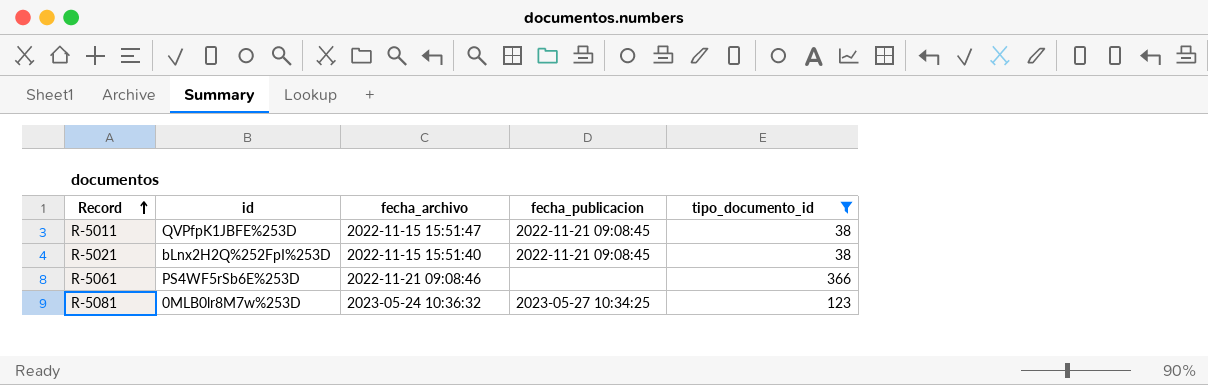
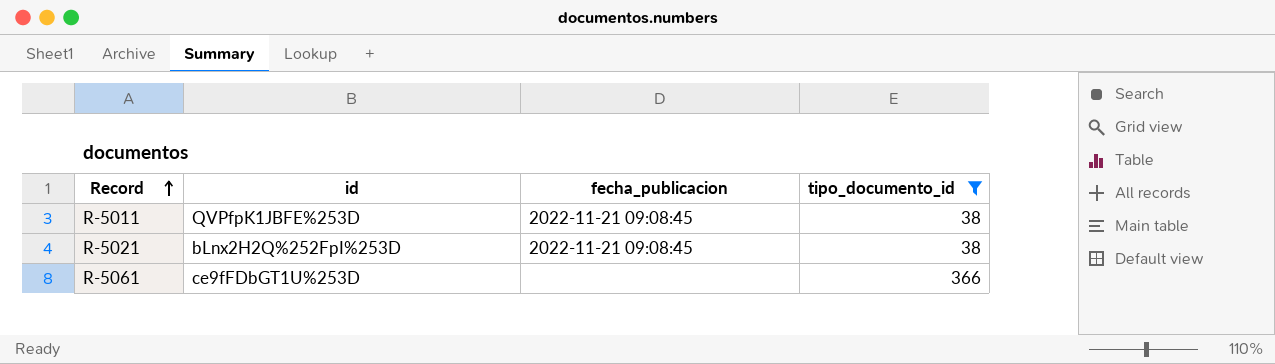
column fecha_archivo | position: 3 -> none
row R-5081: 0MLB0lr8M7w%253D | 2023-05-24 10:36:32 | 2023-05-27 10:34:25 | 123 -> none
R-5061 | id: PS4WF5rSb6E%253D -> ce9fFDbGT1U%253D

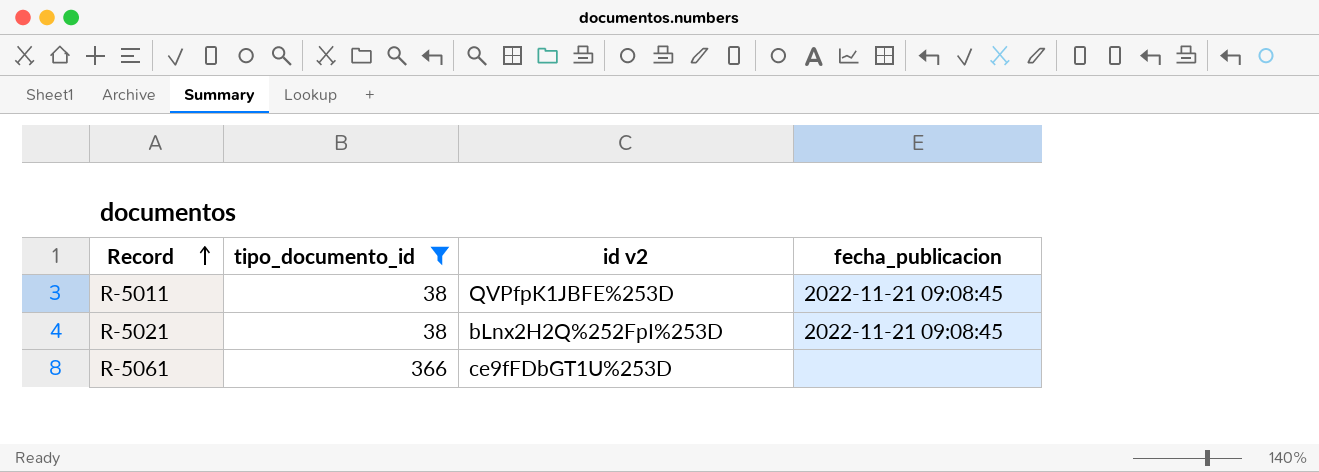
column tipo_documento_id | position: 4 -> 2
column name: id -> id v2

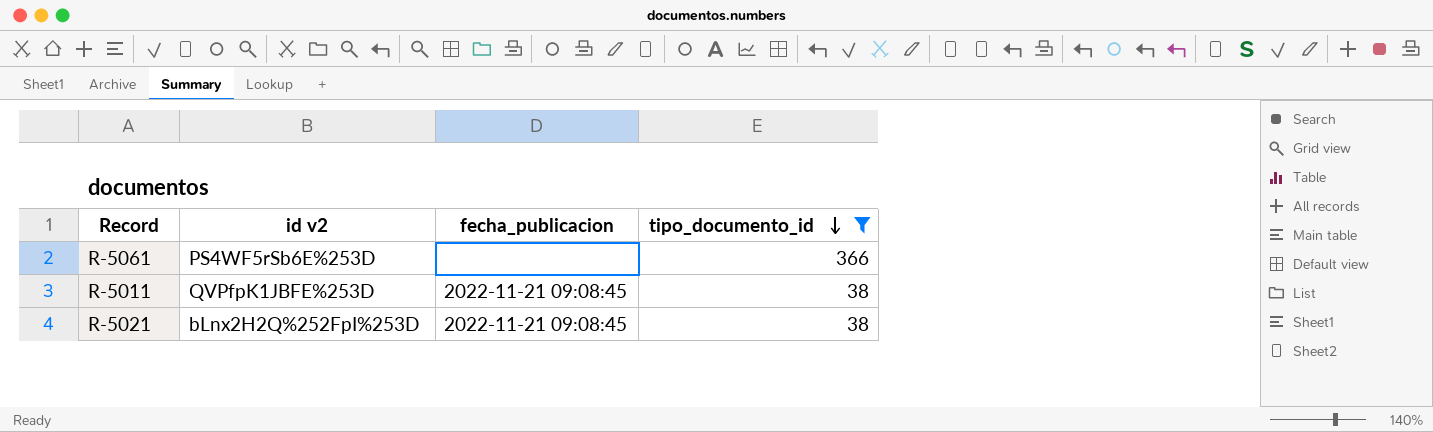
row order: Record ascending -> tipo_documento_id descending
column tipo_documento_id | position: 2 -> 4
R-5061 | id v2: ce9fFDbGT1U%253D -> PS4WF5rSb6E%253D

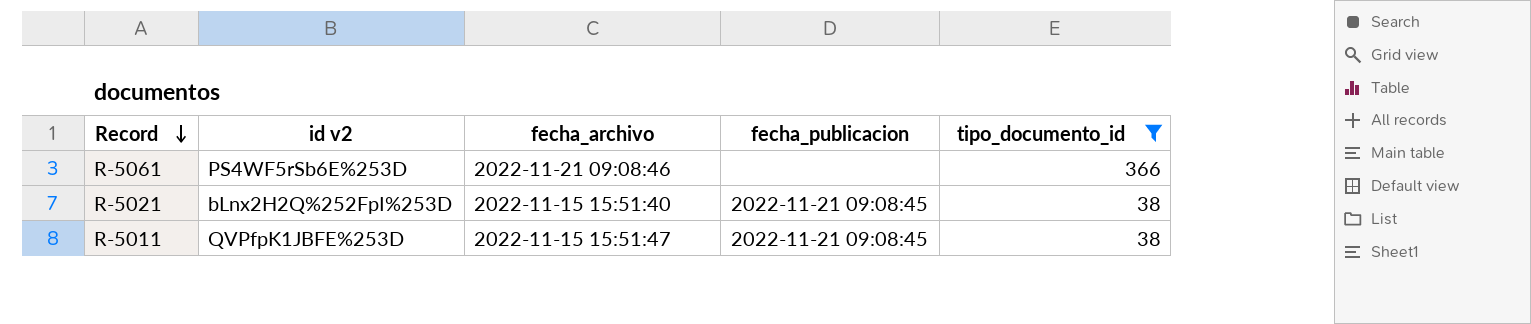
row order: tipo_documento_id descending -> Record descending
column fecha_archivo | position: none -> 3

